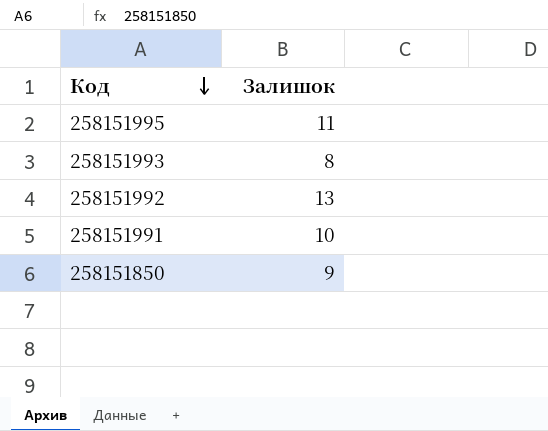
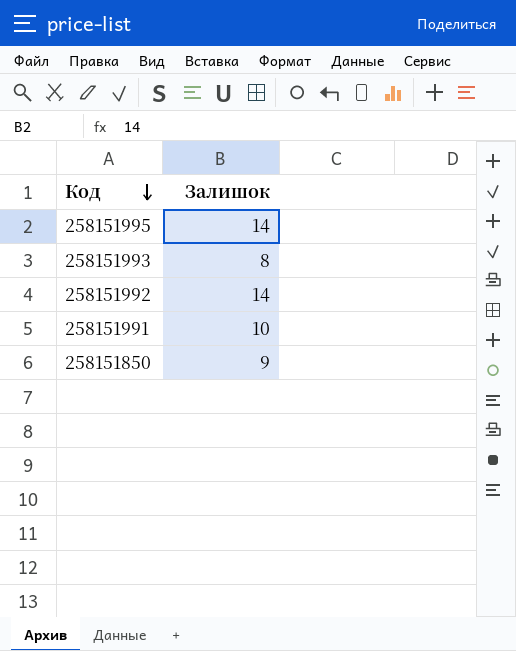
258151995 | Залишок: 11 -> 14
258151992 | Залишок: 13 -> 14

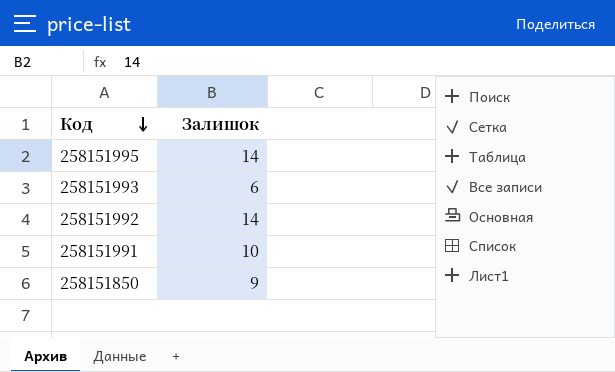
258151993 | Залишок: 8 -> 6

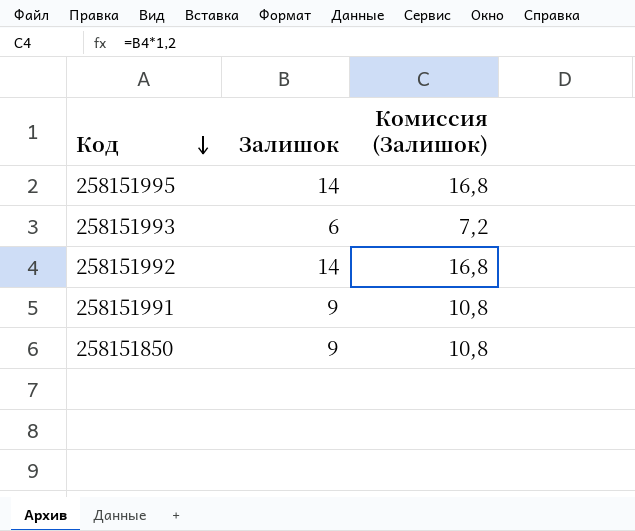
column Комиссия (Залишок) | formula: none -> [Залишок] * 1,2
258151991 | Залишок: 10 -> 9

